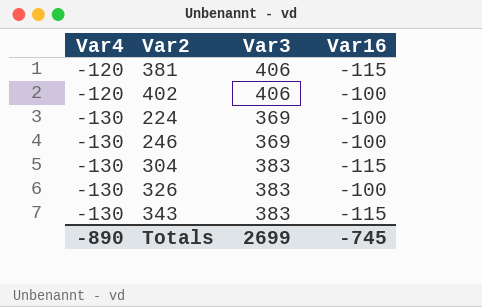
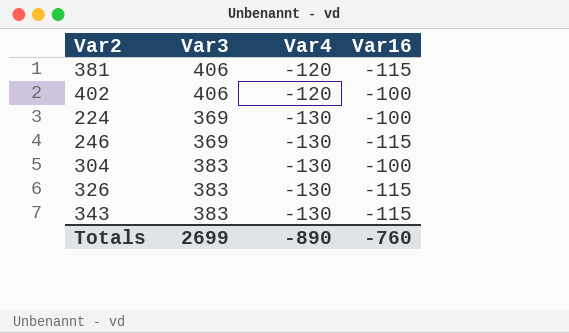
column Var4 | position: 1 -> 3
246 | Var16: -100 -> -115
304 | Var16: -115 -> -100
326 | Var16: -100 -> -115
Totals | Var16: -745 -> -760

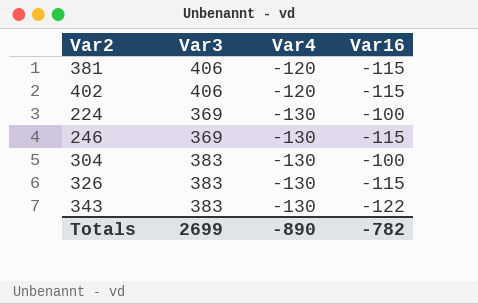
402 | Var16: -100 -> -115
343 | Var16: -115 -> -122
Totals | Var16: -760 -> -782

